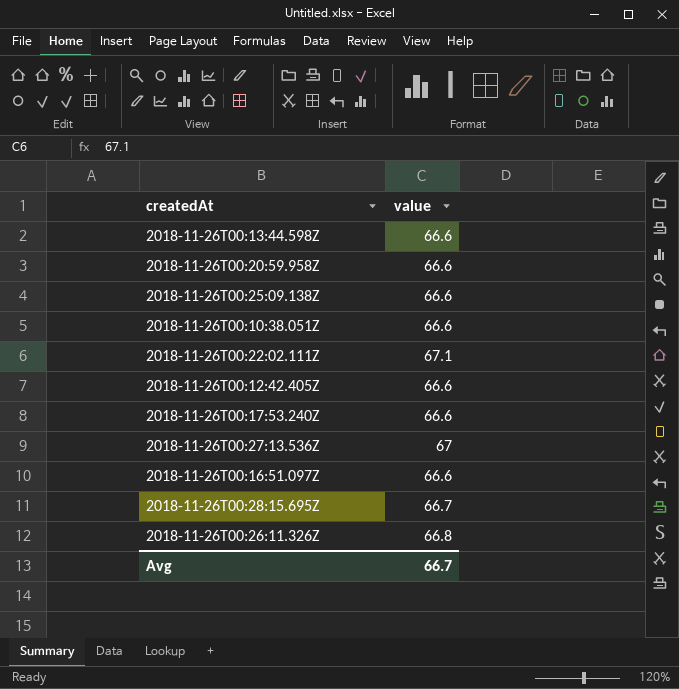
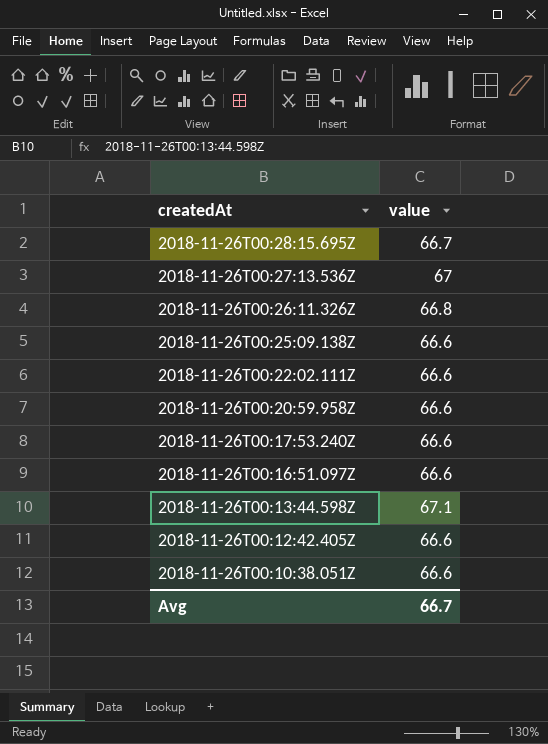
row order: none -> createdAt descending
2018-11-26T00:22:02.111Z | value: 67.1 -> 66.6
2018-11-26T00:13:44.598Z | value: 66.6 -> 67.1

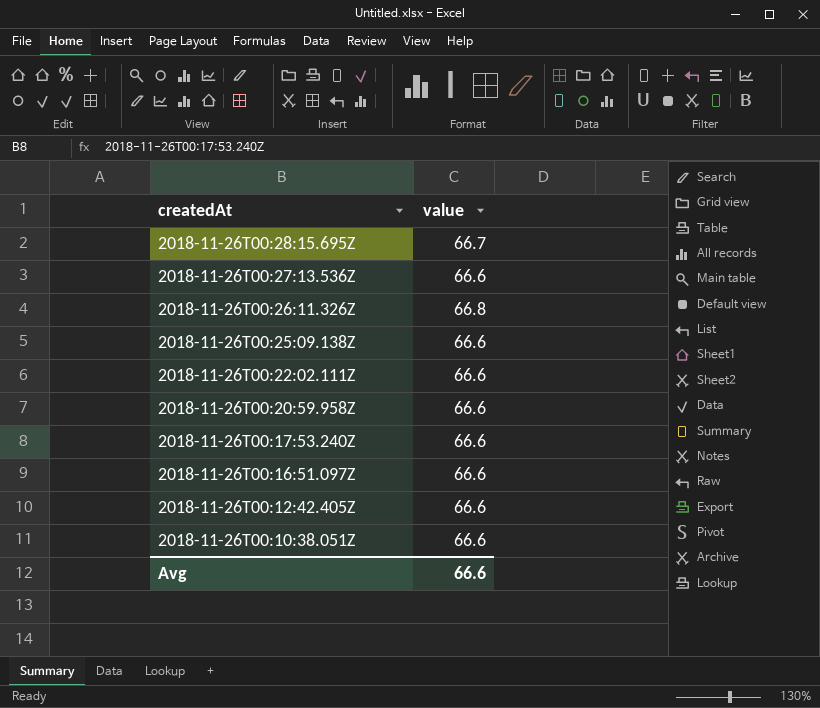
row 2018-11-26T00:13:44.598Z: 67.1 -> none
2018-11-26T00:27:13.536Z | value: 67 -> 66.6
Avg | value: 66.7 -> 66.6

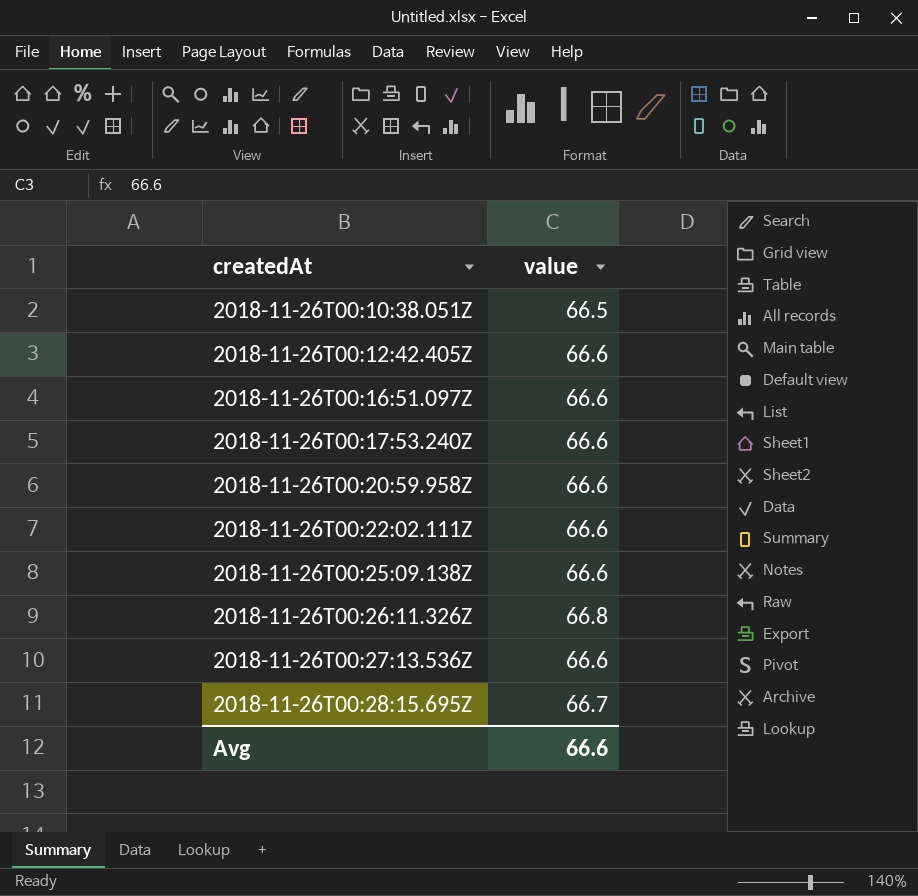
row order: createdAt descending -> createdAt ascending
2018-11-26T00:10:38.051Z | value: 66.6 -> 66.5

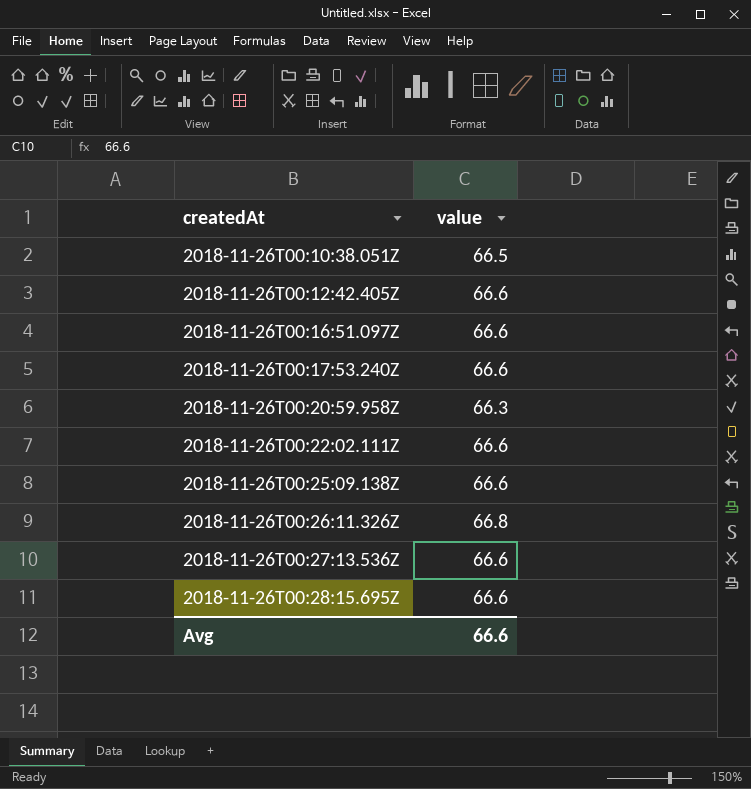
2018-11-26T00:20:59.958Z | value: 66.6 -> 66.3
2018-11-26T00:28:15.695Z | value: 66.7 -> 66.6

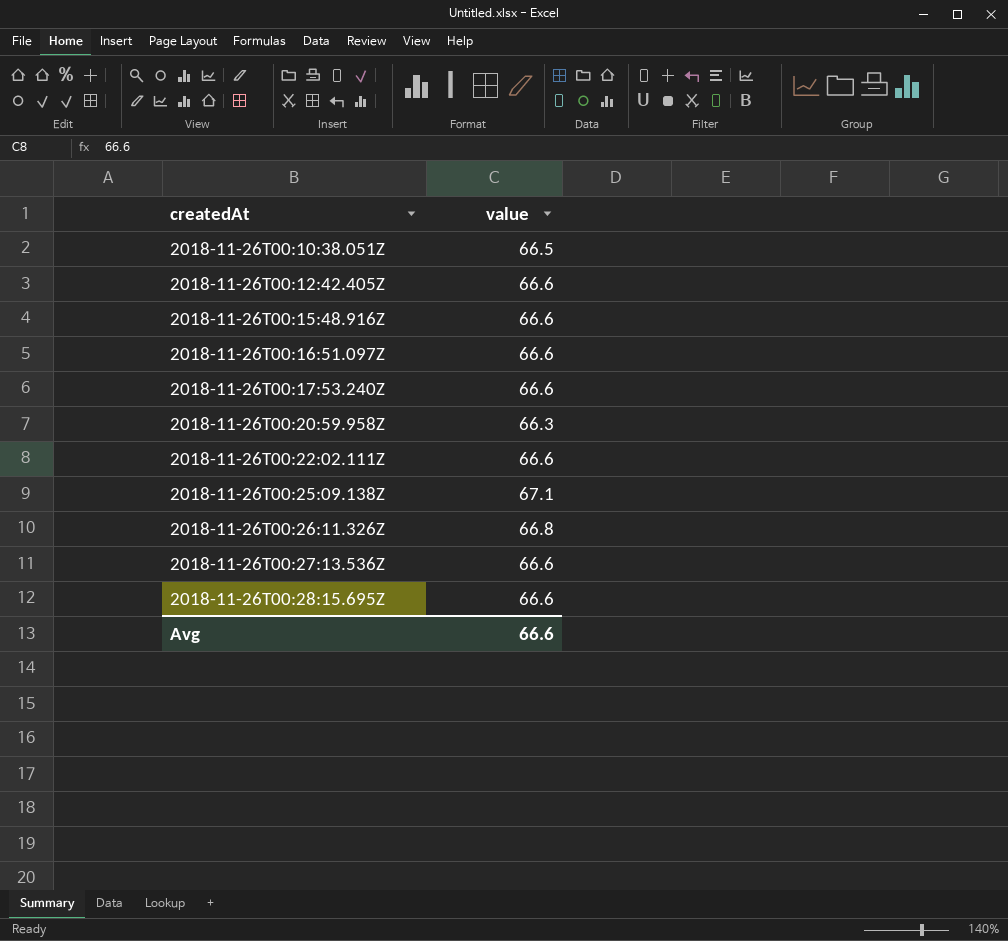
row 2018-11-26T00:15:48.916Z: none -> 66.6
2018-11-26T00:25:09.138Z | value: 66.6 -> 67.1

